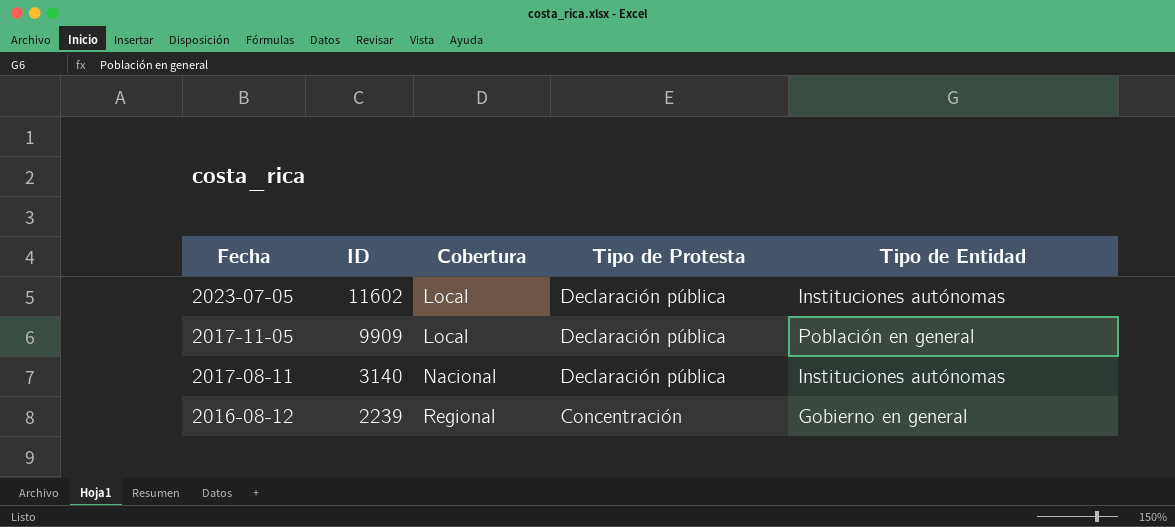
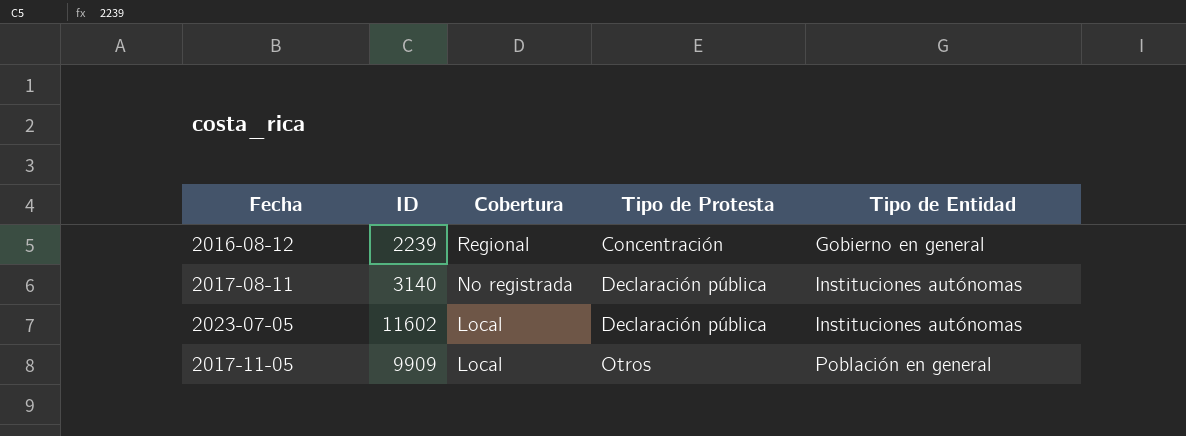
row order: Fecha descending -> Cobertura descending
2017-08-11 | Cobertura: Nacional -> No registrada
2017-11-05 | Tipo de Protesta: Declaración pública -> Otros

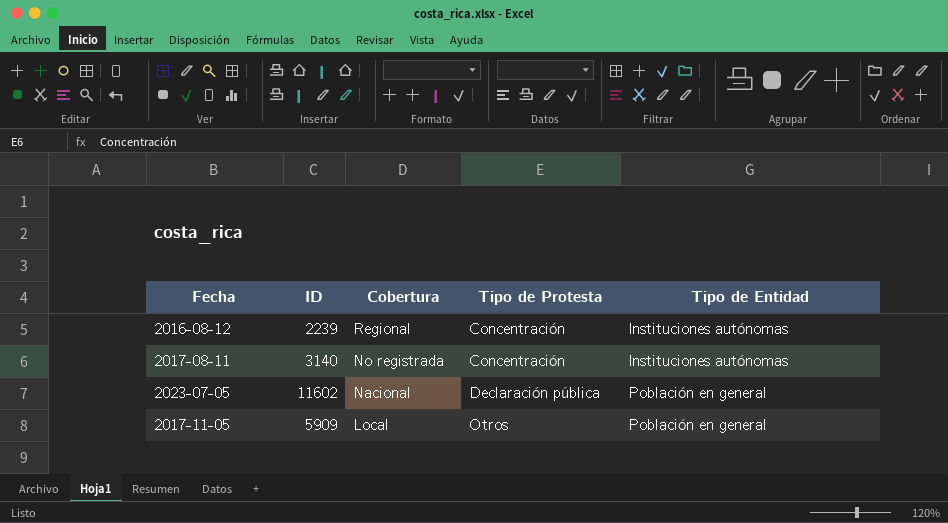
2016-08-12 | Tipo de Entidad: Gobierno en general -> Instituciones autónomas
2017-08-11 | Tipo de Protesta: Declaración pública -> Concentración
2023-07-05 | Cobertura: Local -> Nacional
2023-07-05 | Tipo de Entidad: Instituciones autónomas -> Población en general
2017-11-05 | ID: 9909 -> 5909

